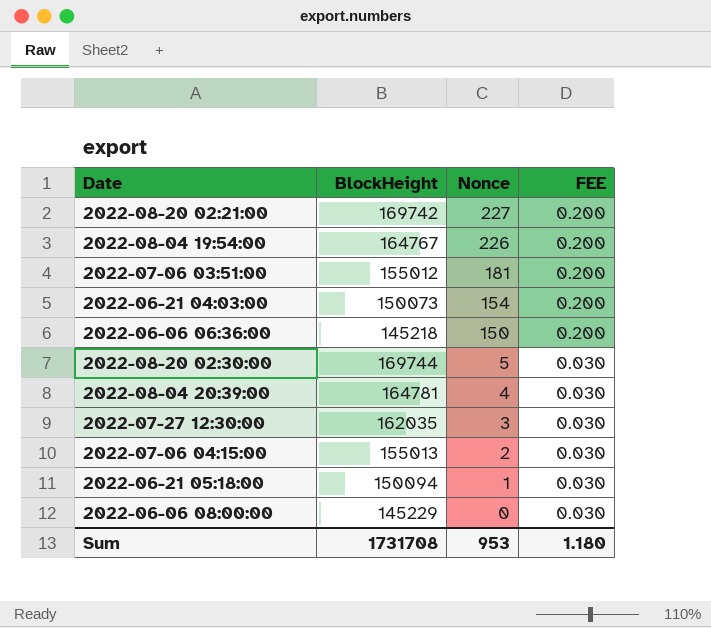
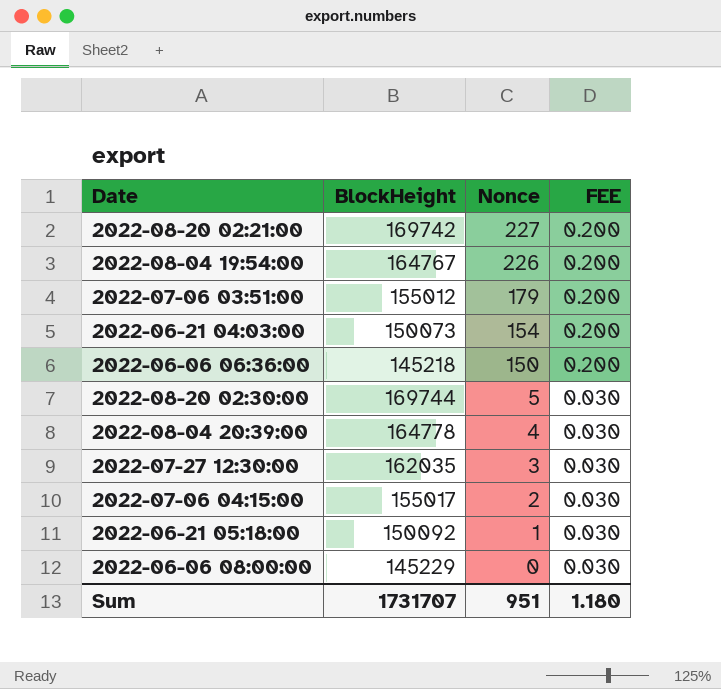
2022-07-06 03:51:00 | Nonce: 181 -> 179
2022-08-04 20:39:00 | BlockHeight: 164781 -> 164778
2022-07-06 04:15:00 | BlockHeight: 155013 -> 155017
2022-06-21 05:18:00 | BlockHeight: 150094 -> 150092
Sum | BlockHeight: 1731708 -> 1731707
Sum | Nonce: 953 -> 951

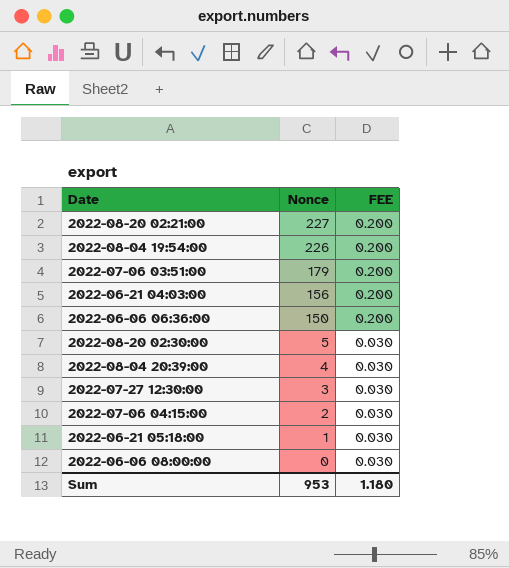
column BlockHeight | position: 2 -> none
2022-06-21 04:03:00 | Nonce: 154 -> 156
Sum | Nonce: 951 -> 953

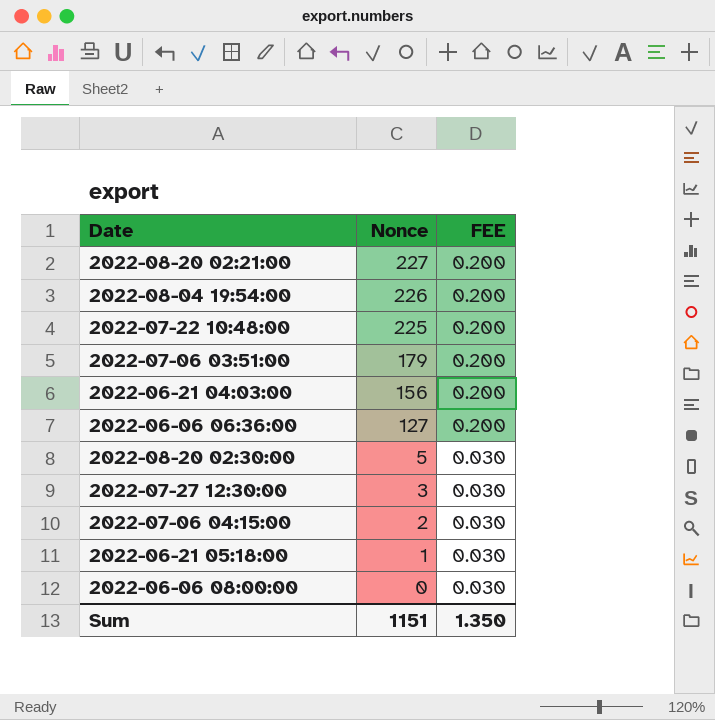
row 2022-08-04 20:39:00: 4 | 0.030 -> none
row 2022-07-22 10:48:00: none -> 225 | 0.200
2022-06-06 06:36:00 | Nonce: 150 -> 127
Sum | Nonce: 953 -> 1151
Sum | FEE: 1.180 -> 1.350

